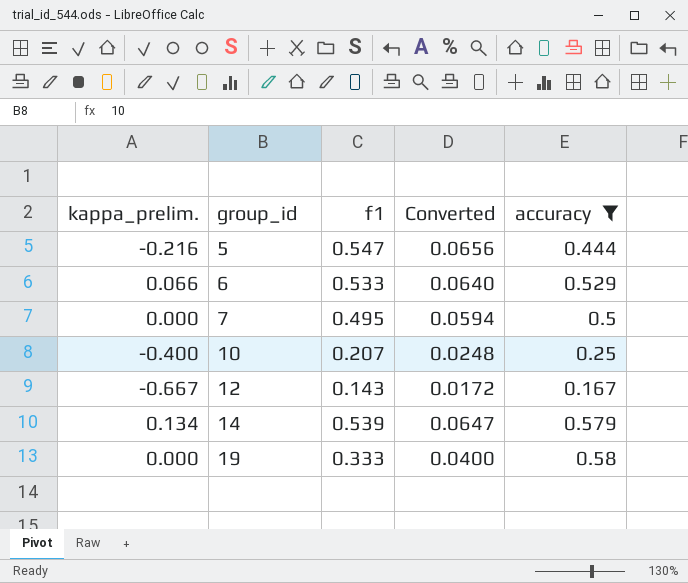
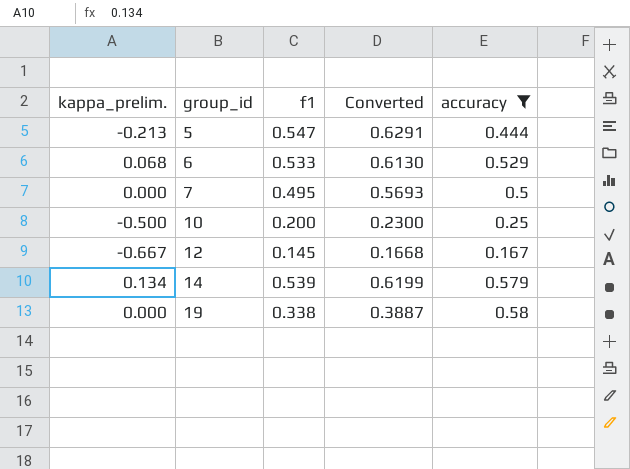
column Converted | formula: [f1] * 0.12 -> [f1] * 1.15
5 | kappa_prelim.: -0.216 -> -0.213
6 | kappa_prelim.: 0.066 -> 0.068
10 | kappa_prelim.: -0.400 -> -0.500
10 | f1: 0.207 -> 0.200
12 | f1: 0.143 -> 0.145
19 | f1: 0.333 -> 0.338

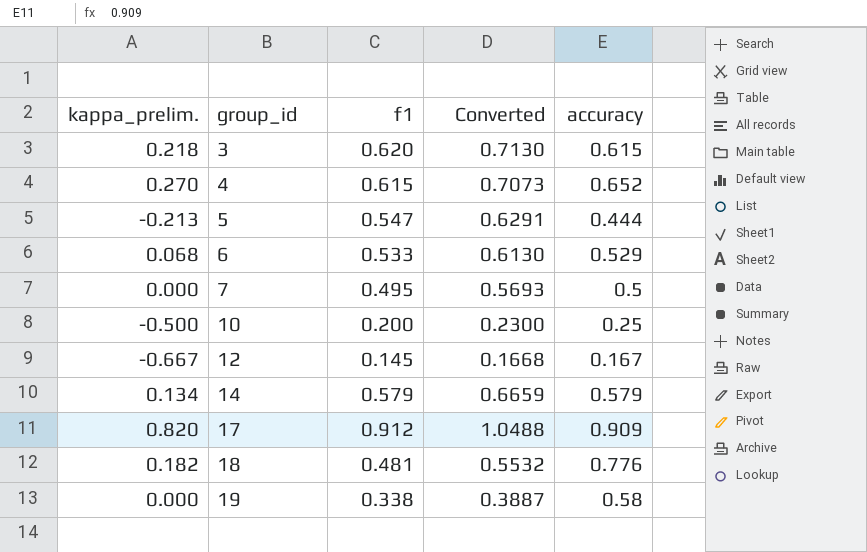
filter: accuracy <= 0.58 -> none
14 | f1: 0.539 -> 0.579
14 | Converted: 0.6199 -> 0.6659

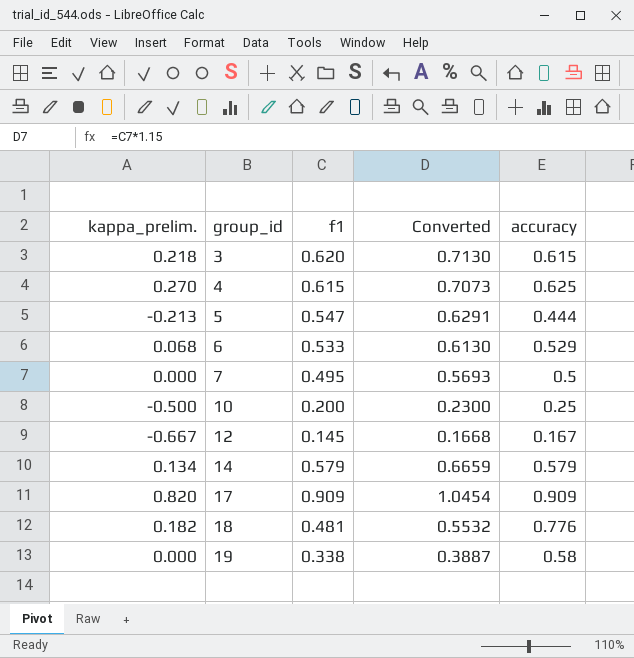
4 | accuracy: 0.652 -> 0.625
17 | f1: 0.912 -> 0.909
17 | Converted: 1.0488 -> 1.0454

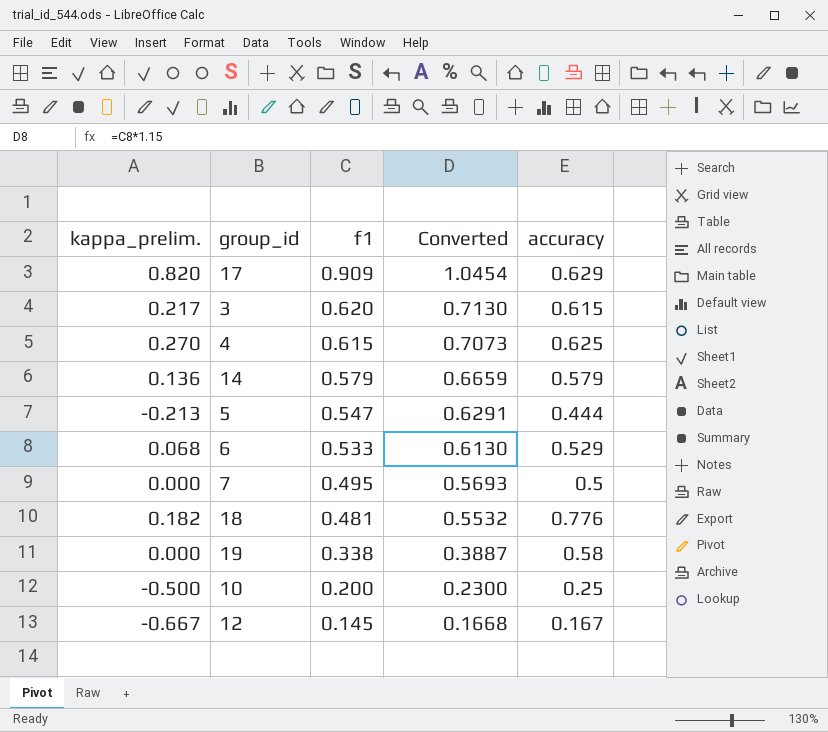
row order: group_id ascending -> f1 descending
17 | accuracy: 0.909 -> 0.629
3 | kappa_prelim.: 0.218 -> 0.217
14 | kappa_prelim.: 0.134 -> 0.136

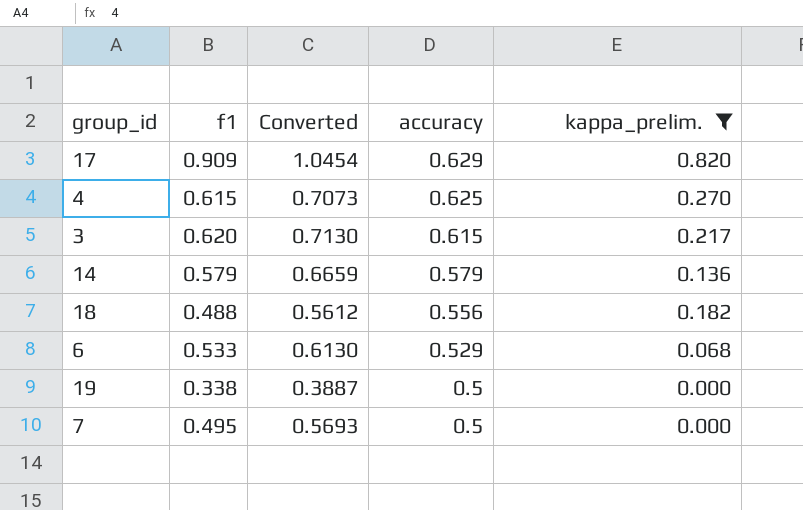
filter: none -> kappa_prelim. >= 0.000
row order: f1 descending -> accuracy descending
column kappa_prelim. | position: 1 -> 5
18 | f1: 0.481 -> 0.488
18 | Converted: 0.5532 -> 0.5612
18 | accuracy: 0.776 -> 0.556
19 | accuracy: 0.58 -> 0.5

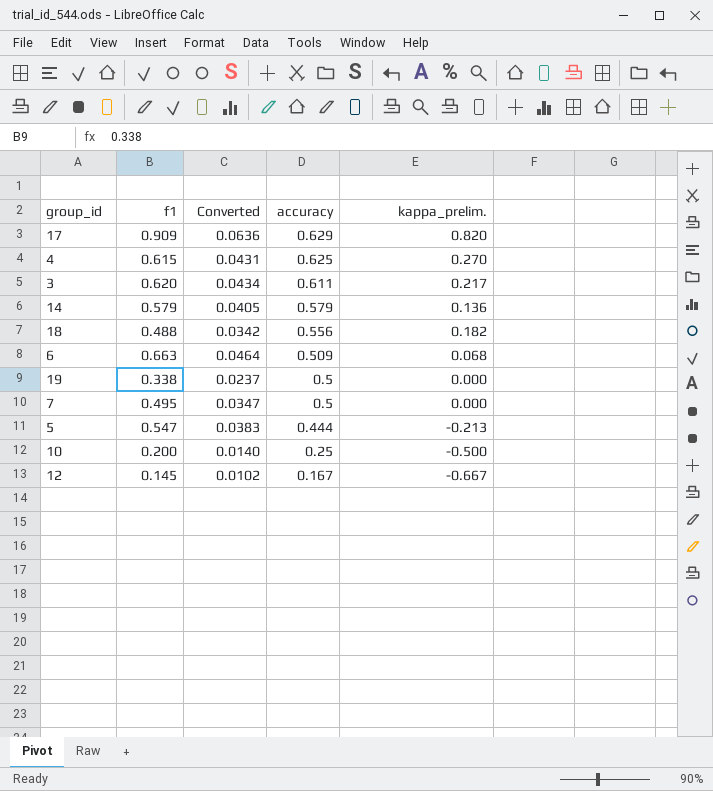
filter: kappa_prelim. >= 0.000 -> none
column Converted | formula: [f1] * 1.15 -> [f1] * 0.07
3 | accuracy: 0.615 -> 0.611
6 | f1: 0.533 -> 0.663
6 | accuracy: 0.529 -> 0.509

